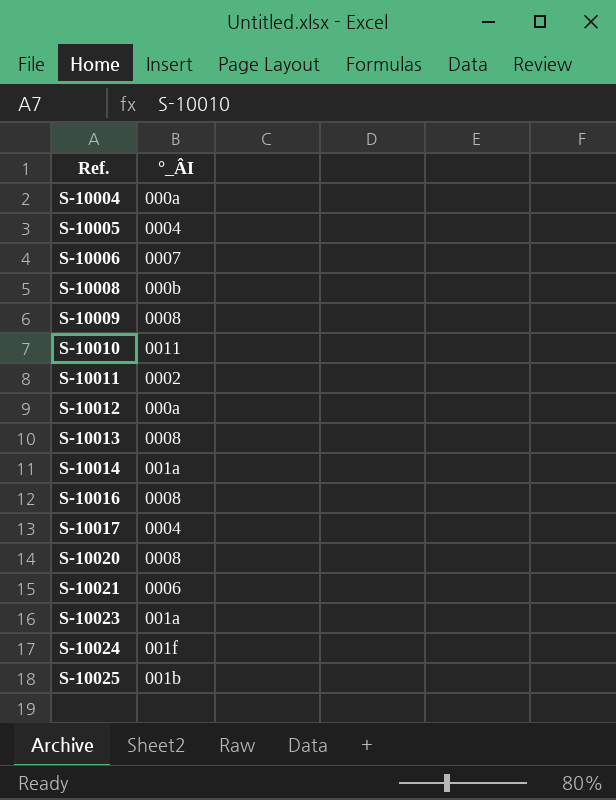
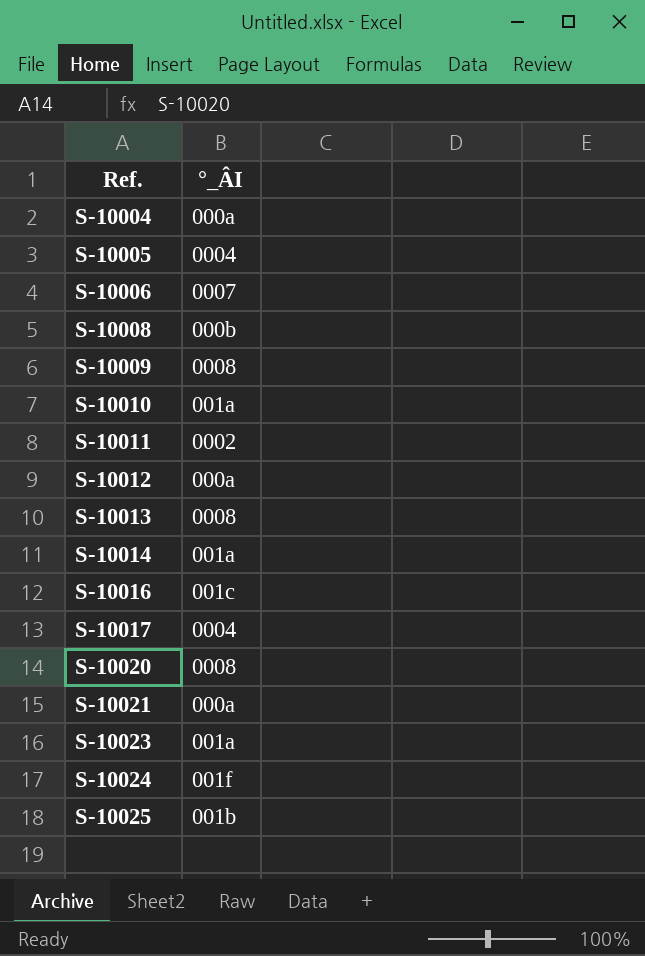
S-10010 | °_ÂI: 0011 -> 001a
S-10016 | °_ÂI: 0008 -> 001c
S-10021 | °_ÂI: 0006 -> 000a

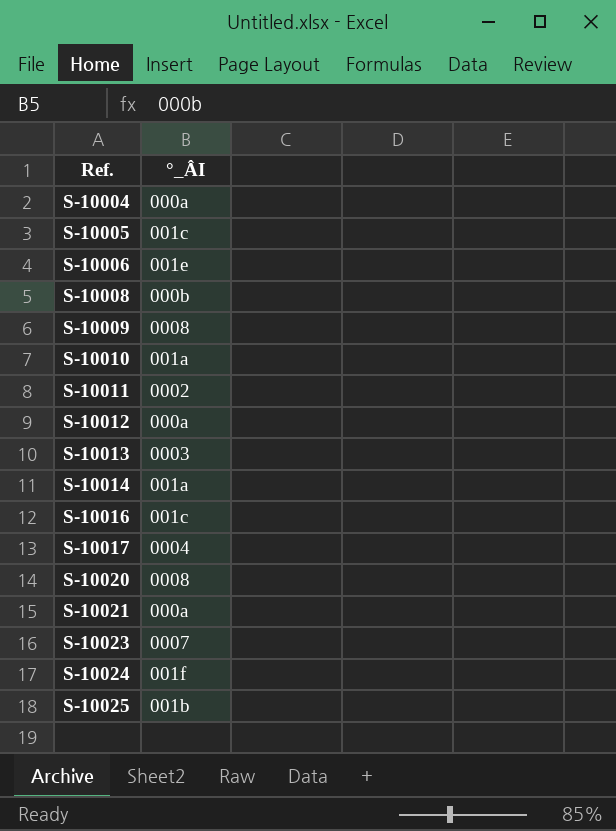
S-10005 | °_ÂI: 0004 -> 001c
S-10006 | °_ÂI: 0007 -> 001e
S-10013 | °_ÂI: 0008 -> 0003
S-10023 | °_ÂI: 001a -> 0007

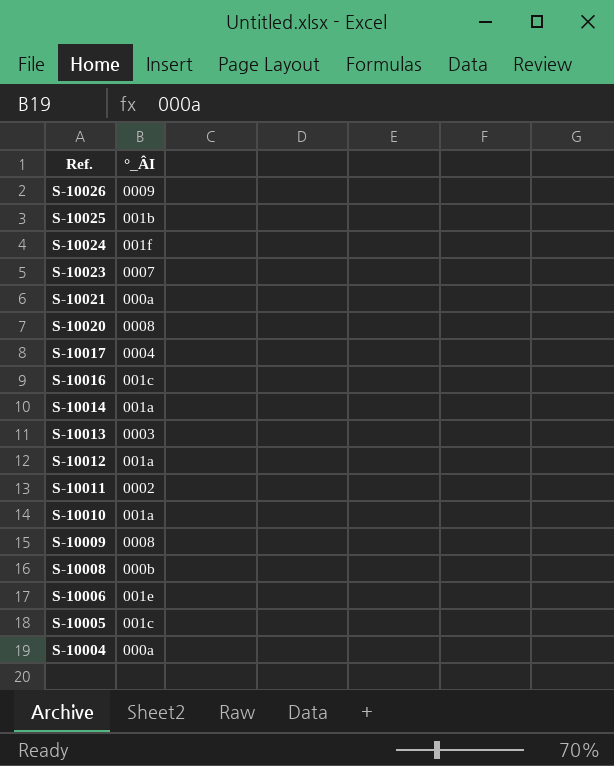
row order: Ref. ascending -> Ref. descending
row S-10026: none -> 0009
S-10012 | °_ÂI: 000a -> 001a

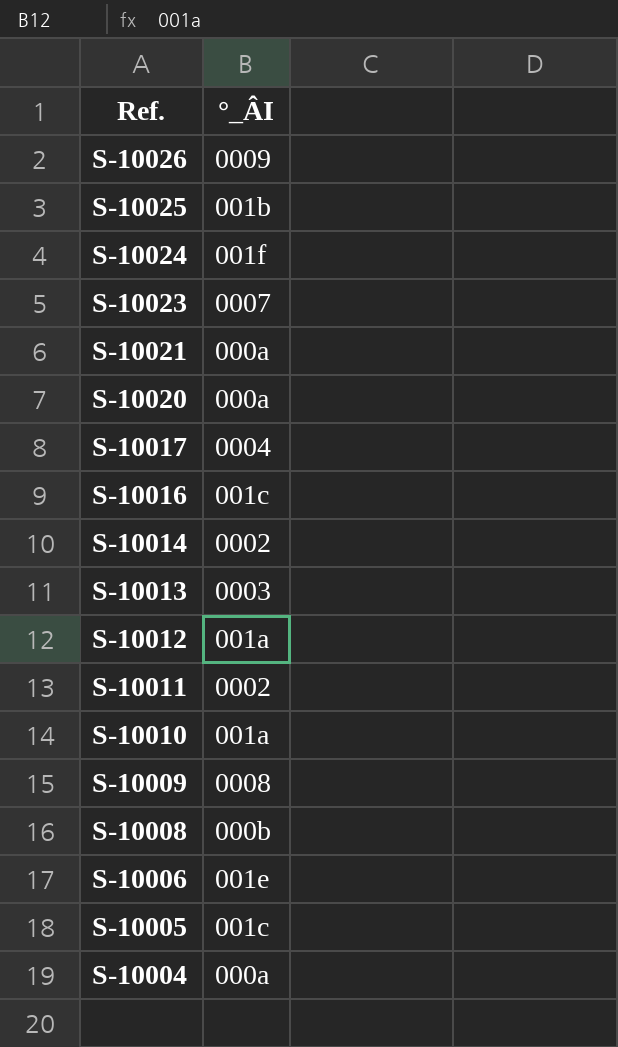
S-10020 | °_ÂI: 0008 -> 000a
S-10014 | °_ÂI: 001a -> 0002

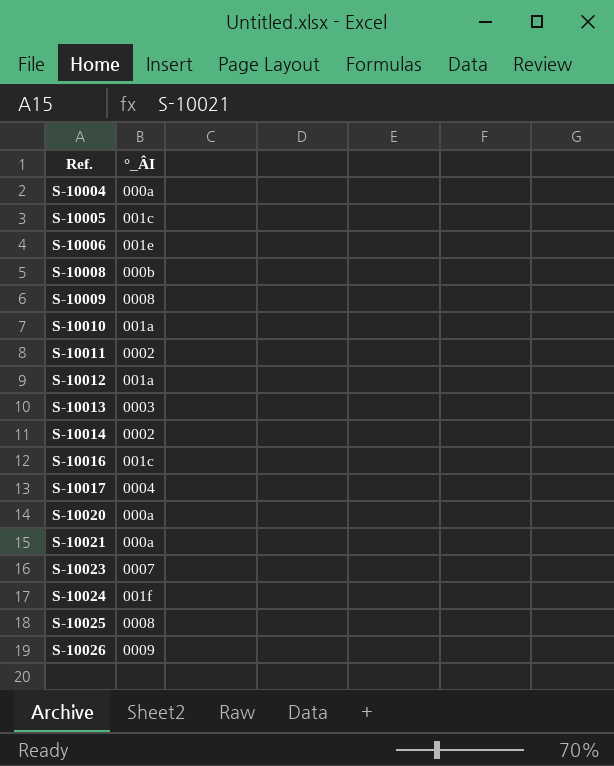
row order: Ref. descending -> Ref. ascending
S-10025 | °_ÂI: 001b -> 0008

